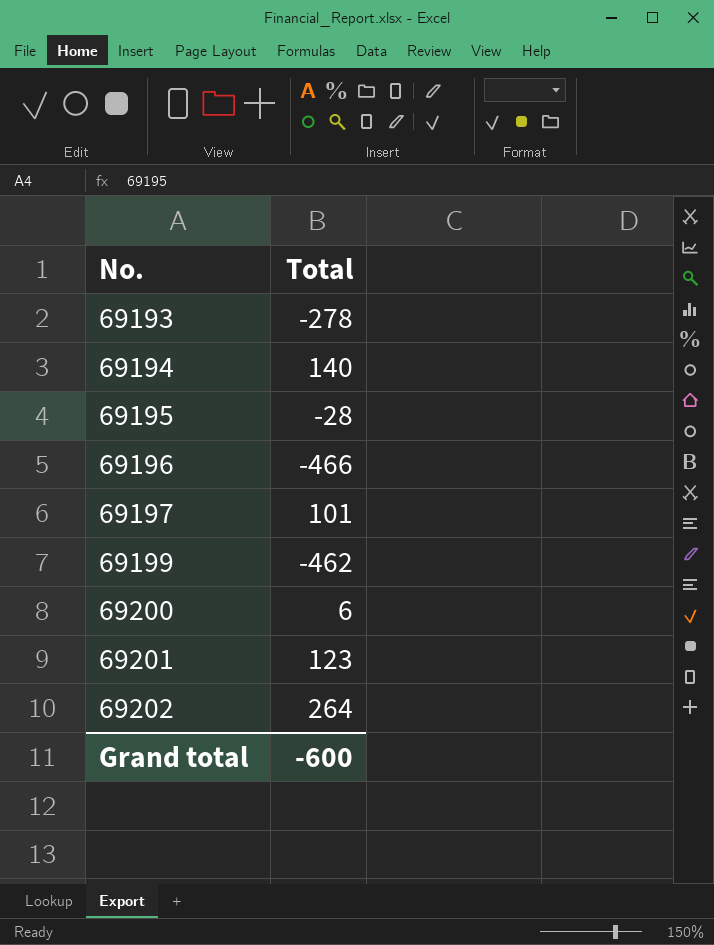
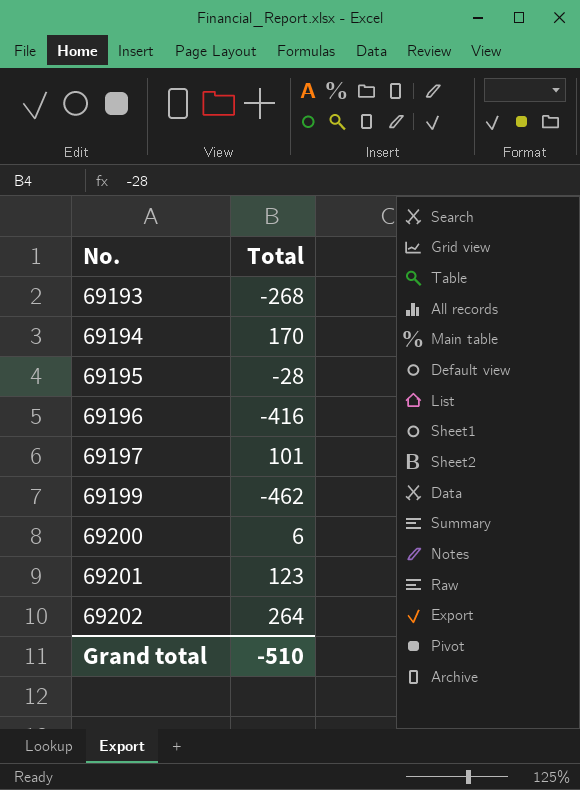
69193 | Total: -278 -> -268
69194 | Total: 140 -> 170
69196 | Total: -466 -> -416
Grand total | Total: -600 -> -510

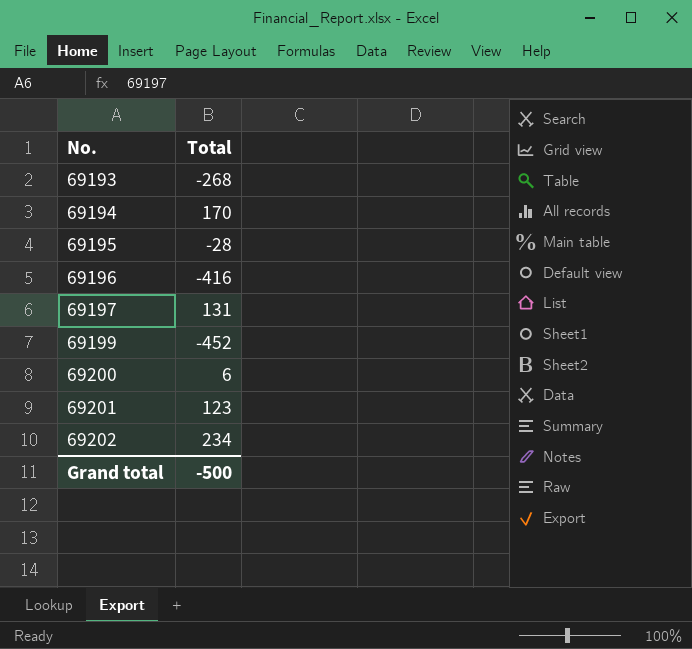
69197 | Total: 101 -> 131
69199 | Total: -462 -> -452
69202 | Total: 264 -> 234
Grand total | Total: -510 -> -500

